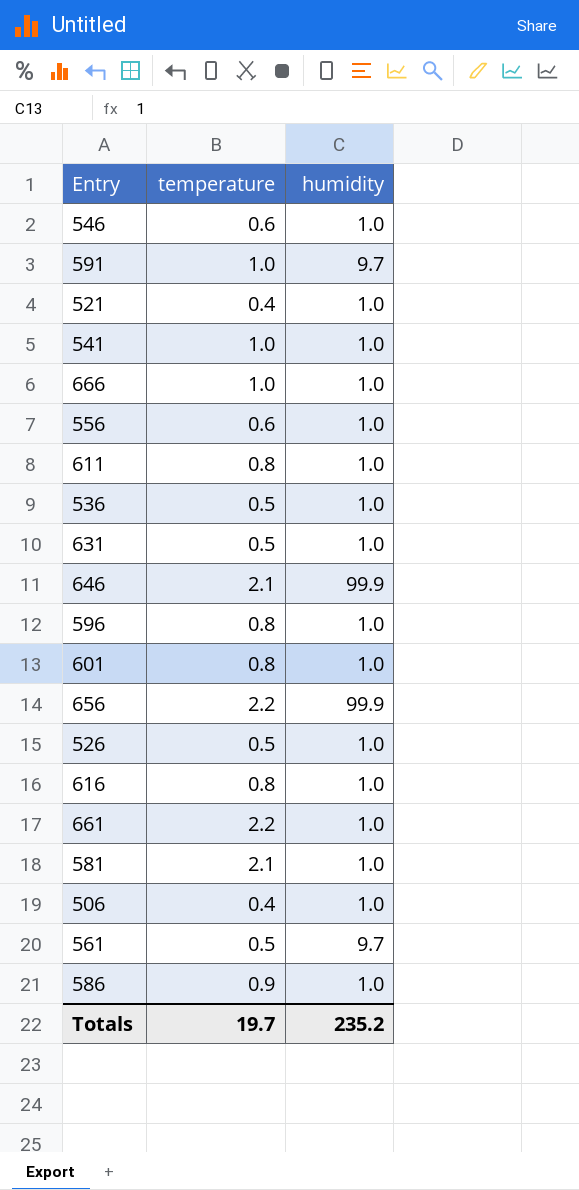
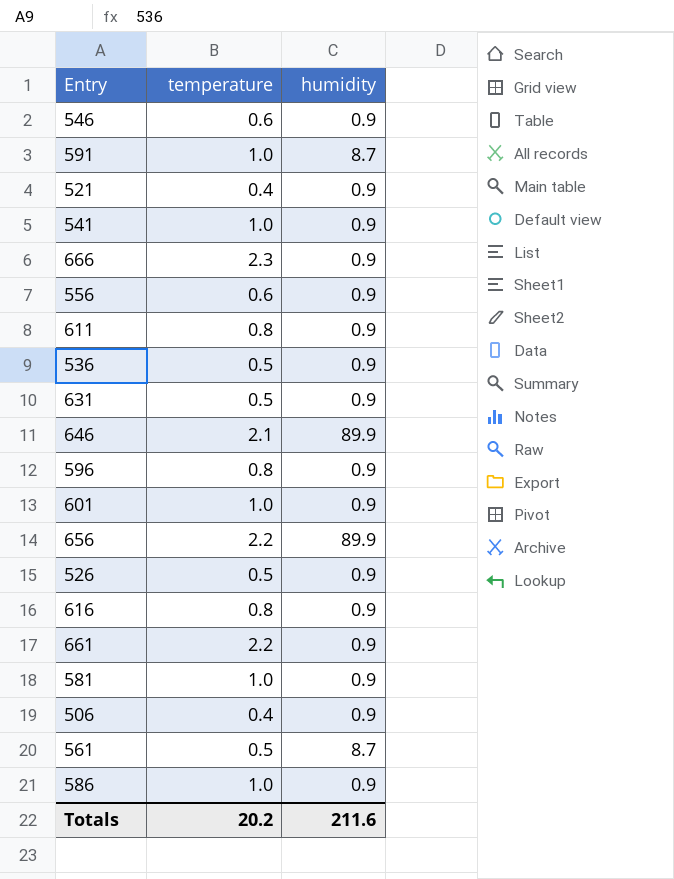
546 | humidity: 1.0 -> 0.9
591 | humidity: 9.7 -> 8.7
521 | humidity: 1.0 -> 0.9
541 | humidity: 1.0 -> 0.9
666 | temperature: 1.0 -> 2.3
666 | humidity: 1.0 -> 0.9
556 | humidity: 1.0 -> 0.9
611 | humidity: 1.0 -> 0.9
536 | humidity: 1.0 -> 0.9
631 | humidity: 1.0 -> 0.9
646 | humidity: 99.9 -> 89.9
596 | humidity: 1.0 -> 0.9
601 | temperature: 0.8 -> 1.0
601 | humidity: 1.0 -> 0.9
656 | humidity: 99.9 -> 89.9
526 | humidity: 1.0 -> 0.9
616 | humidity: 1.0 -> 0.9
661 | humidity: 1.0 -> 0.9
581 | temperature: 2.1 -> 1.0
581 | humidity: 1.0 -> 0.9
506 | humidity: 1.0 -> 0.9
561 | humidity: 9.7 -> 8.7
586 | temperature: 0.9 -> 1.0
586 | humidity: 1.0 -> 0.9
Totals | temperature: 19.7 -> 20.2
Totals | humidity: 235.2 -> 211.6

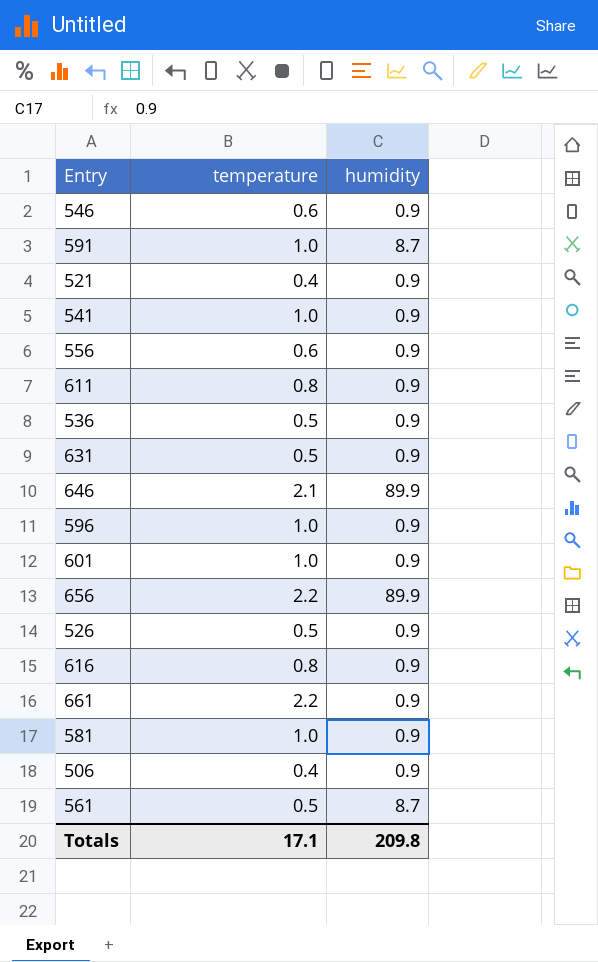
row 666: 2.3 | 0.9 -> none
row 586: 1.0 | 0.9 -> none
596 | temperature: 0.8 -> 1.0
Totals | temperature: 20.2 -> 17.1
Totals | humidity: 211.6 -> 209.8

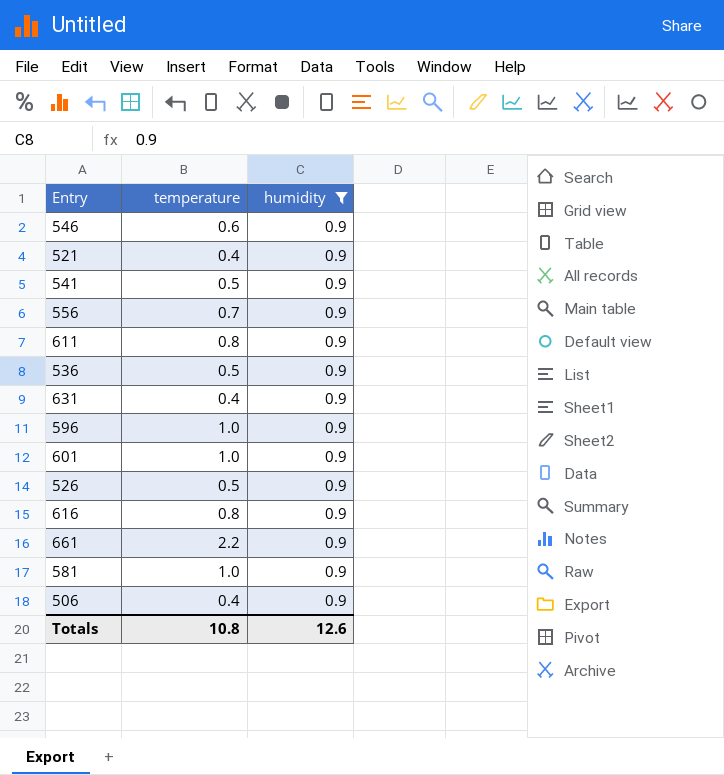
filter: none -> humidity = 0.9
541 | temperature: 1.0 -> 0.5
556 | temperature: 0.6 -> 0.7
631 | temperature: 0.5 -> 0.4
Totals | temperature: 17.1 -> 10.8
Totals | humidity: 209.8 -> 12.6

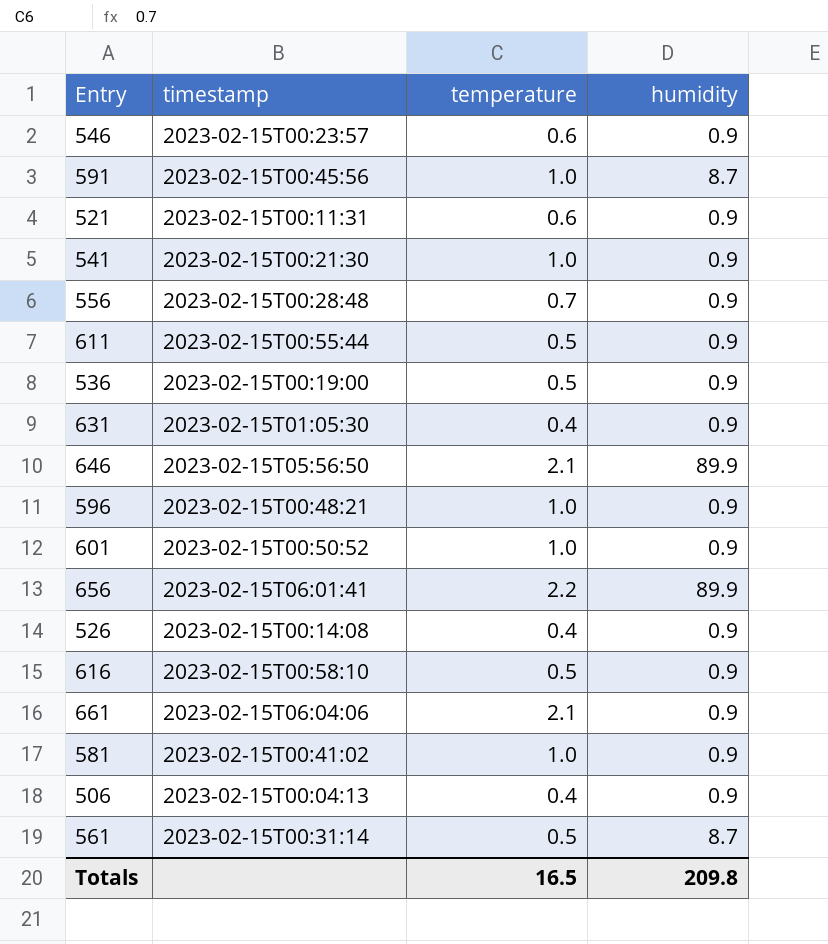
filter: humidity = 0.9 -> none
column timestamp | position: none -> 2
521 | temperature: 0.4 -> 0.6
541 | temperature: 0.5 -> 1.0
611 | temperature: 0.8 -> 0.5
526 | temperature: 0.5 -> 0.4
616 | temperature: 0.8 -> 0.5
661 | temperature: 2.2 -> 2.1
Totals | temperature: 10.8 -> 16.5
Totals | humidity: 12.6 -> 209.8

